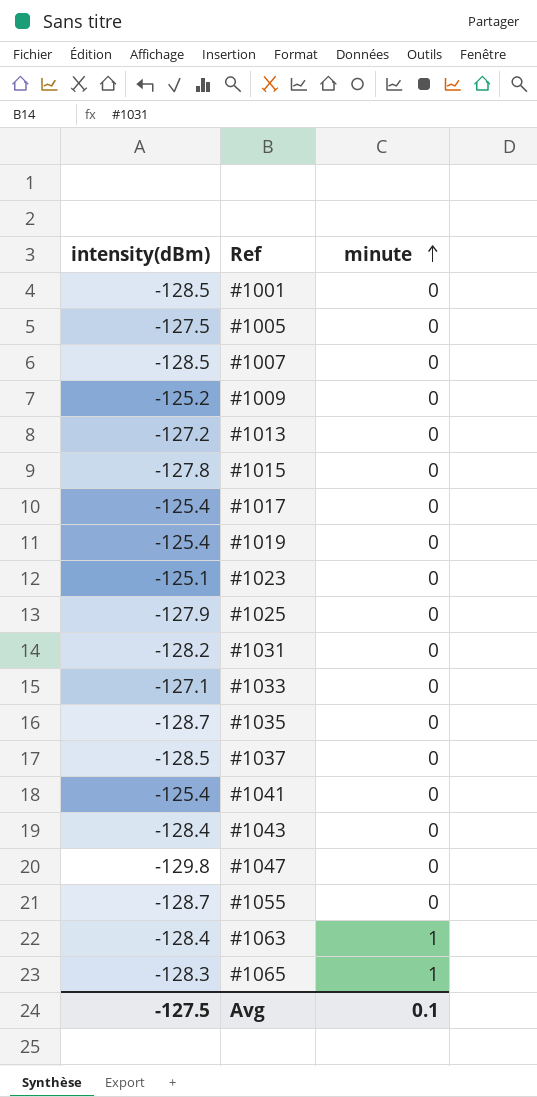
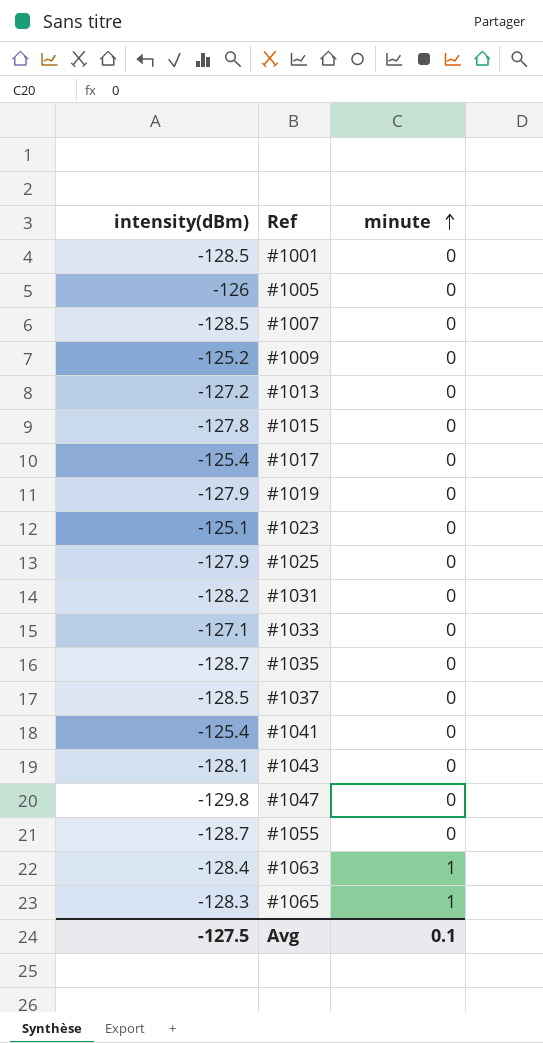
#1005 | intensity(dBm): -127.5 -> -126
#1019 | intensity(dBm): -125.4 -> -127.9
#1043 | intensity(dBm): -128.4 -> -128.1

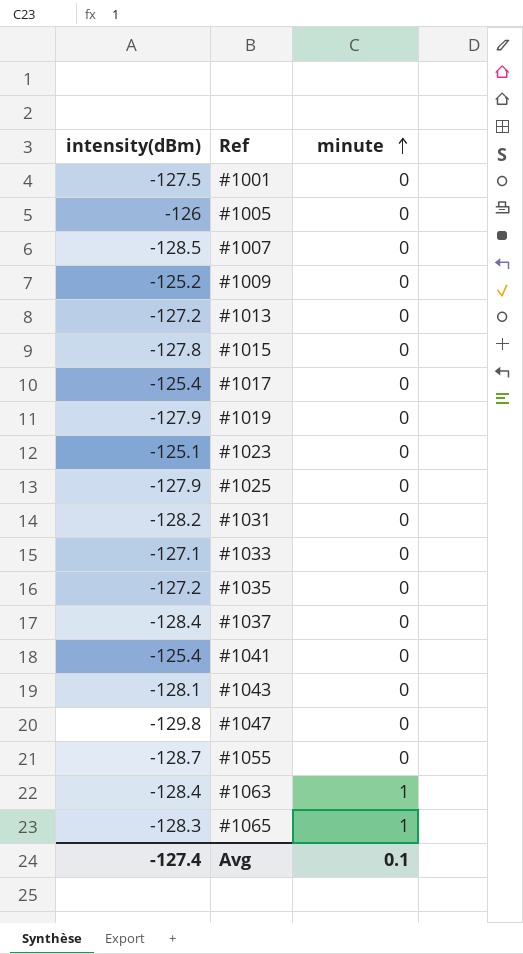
#1001 | intensity(dBm): -128.5 -> -127.5
#1035 | intensity(dBm): -128.7 -> -127.2
#1037 | intensity(dBm): -128.5 -> -128.4
Avg | intensity(dBm): -127.5 -> -127.4

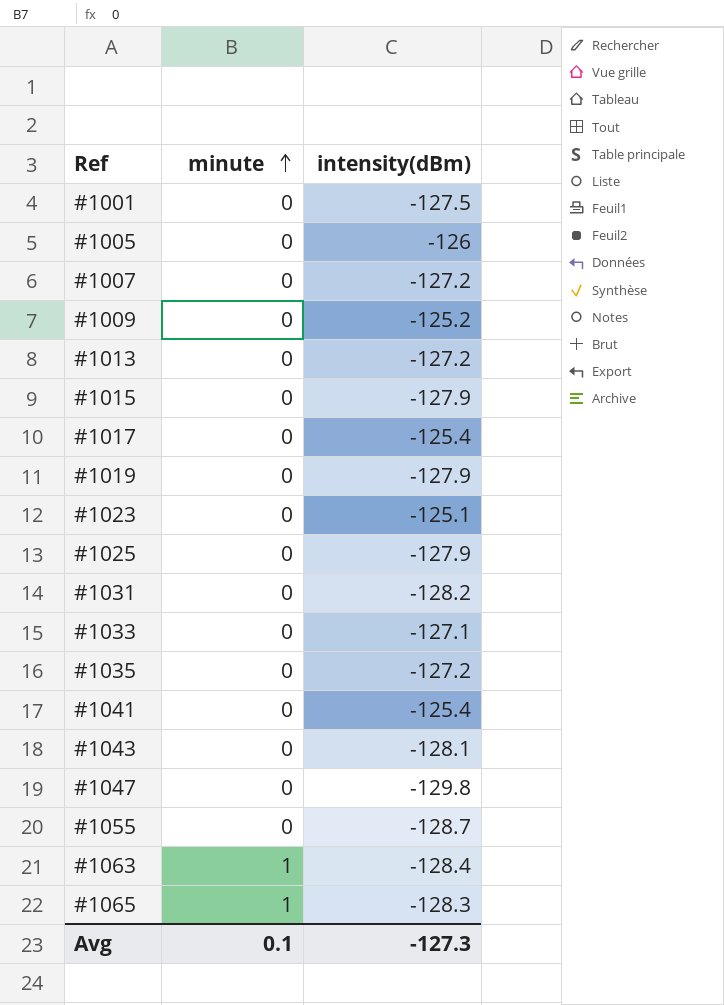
column intensity(dBm) | position: 1 -> 3
row #1037: -128.4 | 0 -> none
#1007 | intensity(dBm): -128.5 -> -127.2
#1015 | intensity(dBm): -127.8 -> -127.9
Avg | intensity(dBm): -127.4 -> -127.3

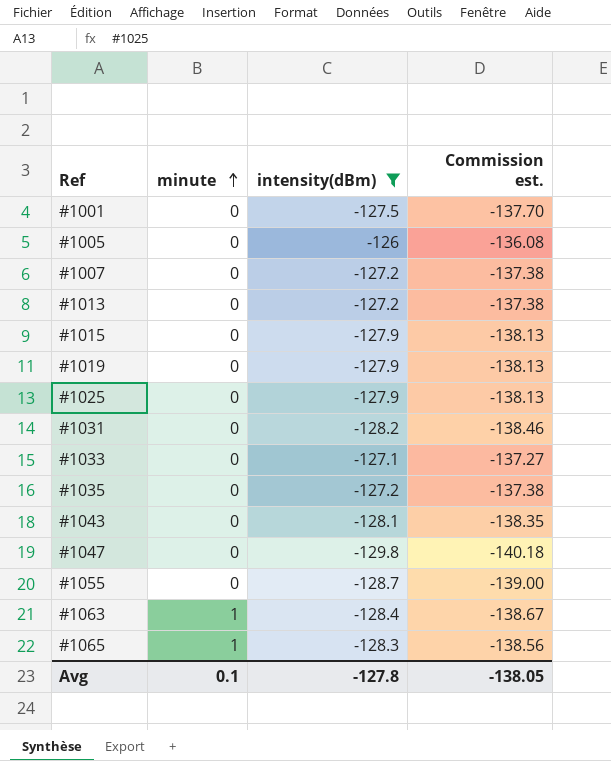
filter: none -> intensity(dBm) <= -126
column Commission est. | formula: none -> [intensity(dBm)] * 1.08
Avg | intensity(dBm): -127.3 -> -127.8

